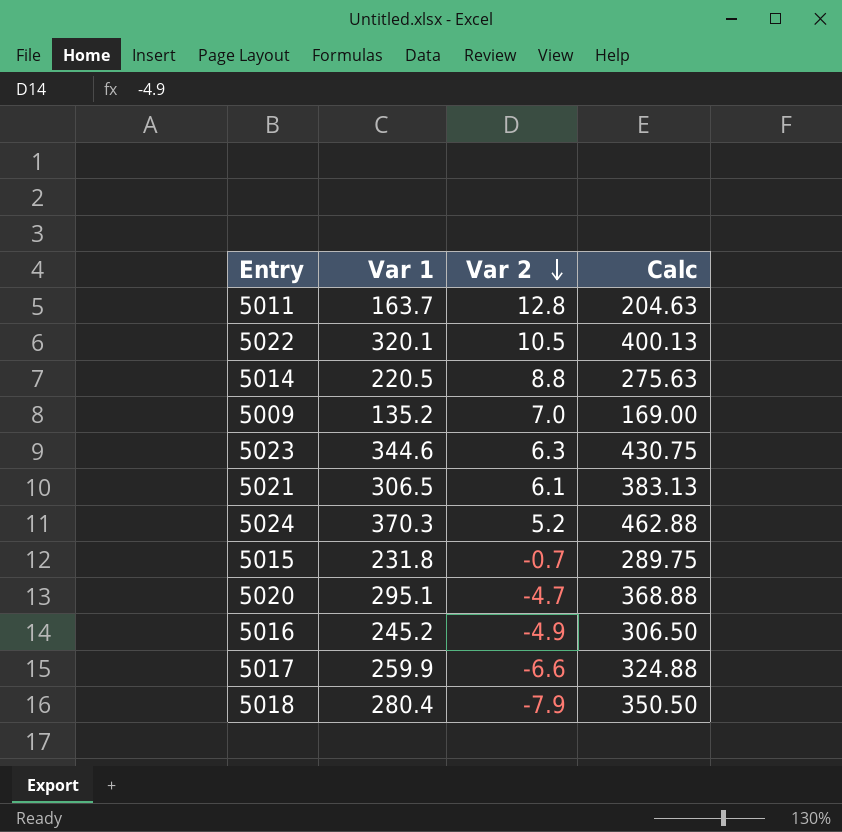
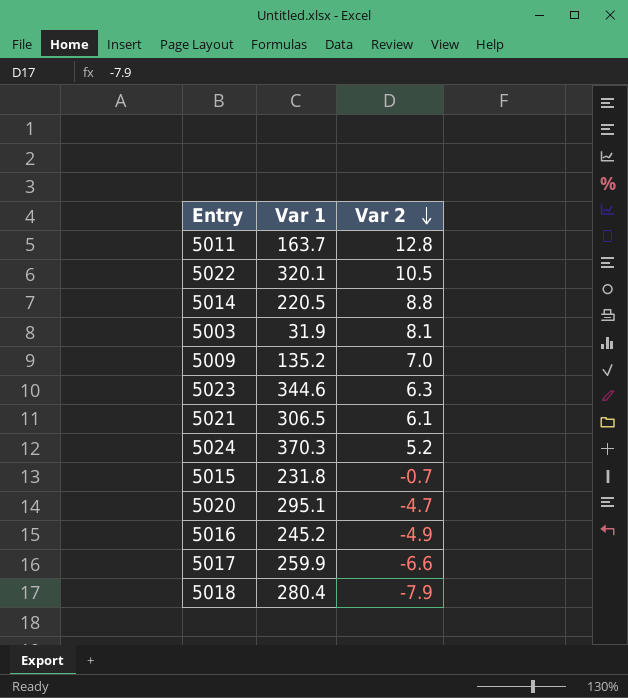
column Calc | formula: [Var 1] * 1.25 -> none
row 5003: none -> 31.9 | 8.1

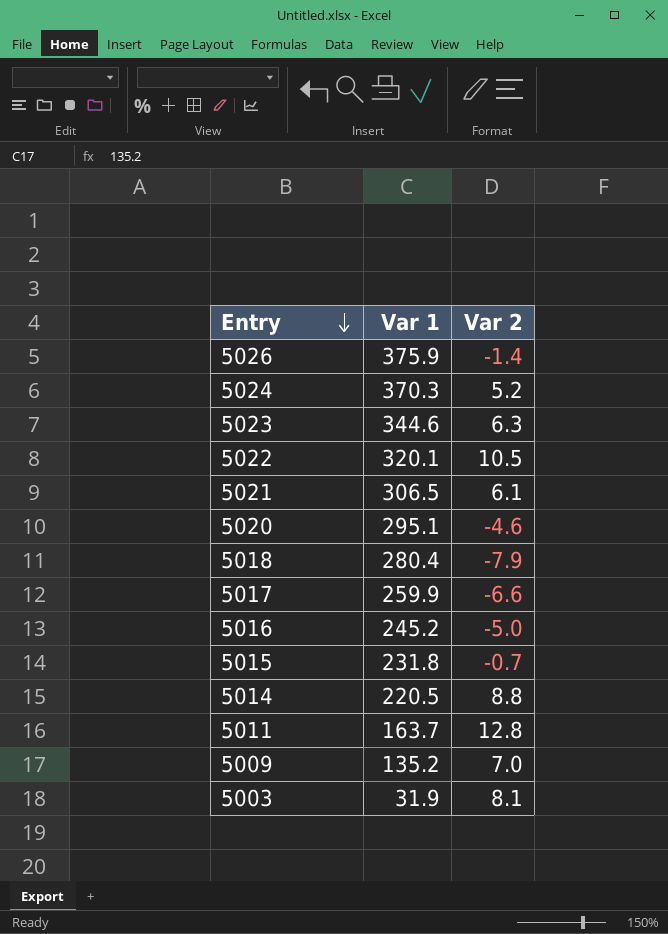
row order: Var 2 descending -> Entry descending
row 5026: none -> 375.9 | -1.4
5020 | Var 2: -4.7 -> -4.6
5016 | Var 2: -4.9 -> -5.0

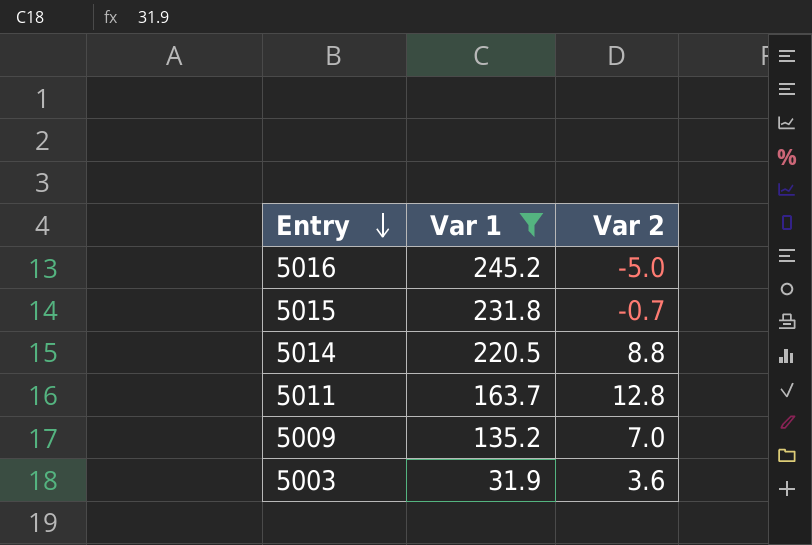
filter: none -> Var 1 <= 245.2
5003 | Var 2: 8.1 -> 3.6

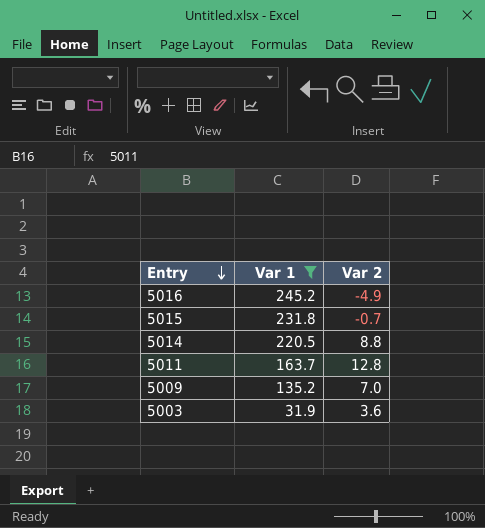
5016 | Var 2: -5.0 -> -4.9

